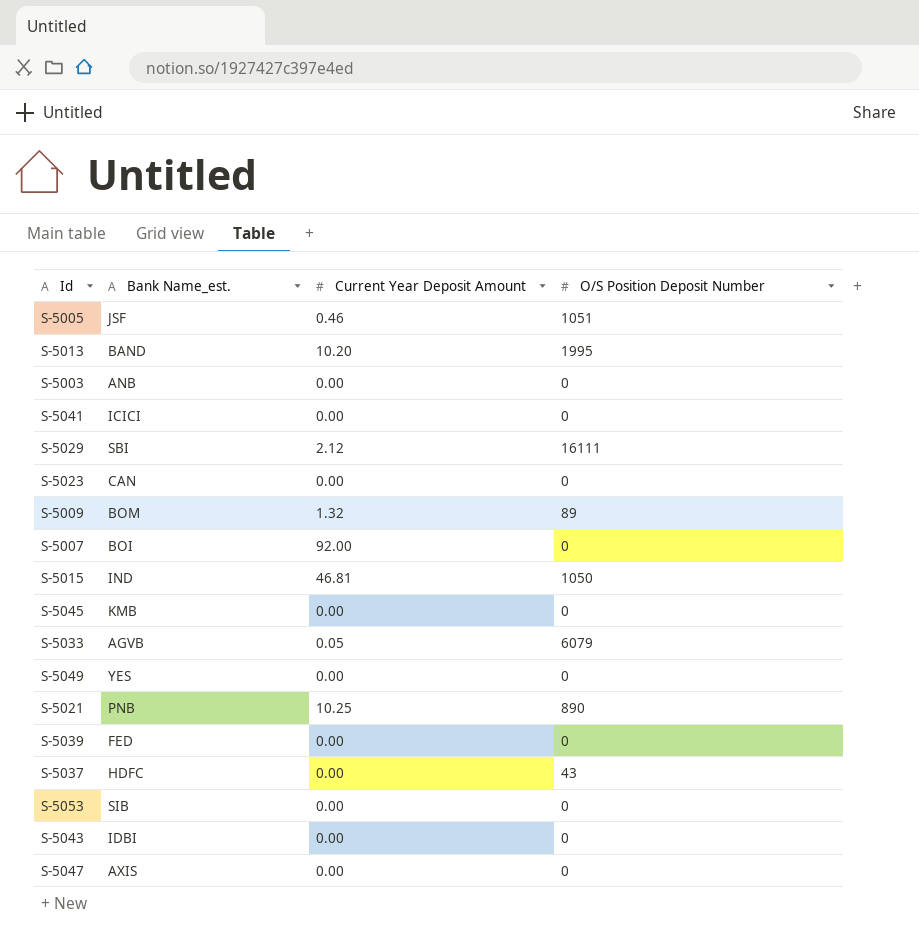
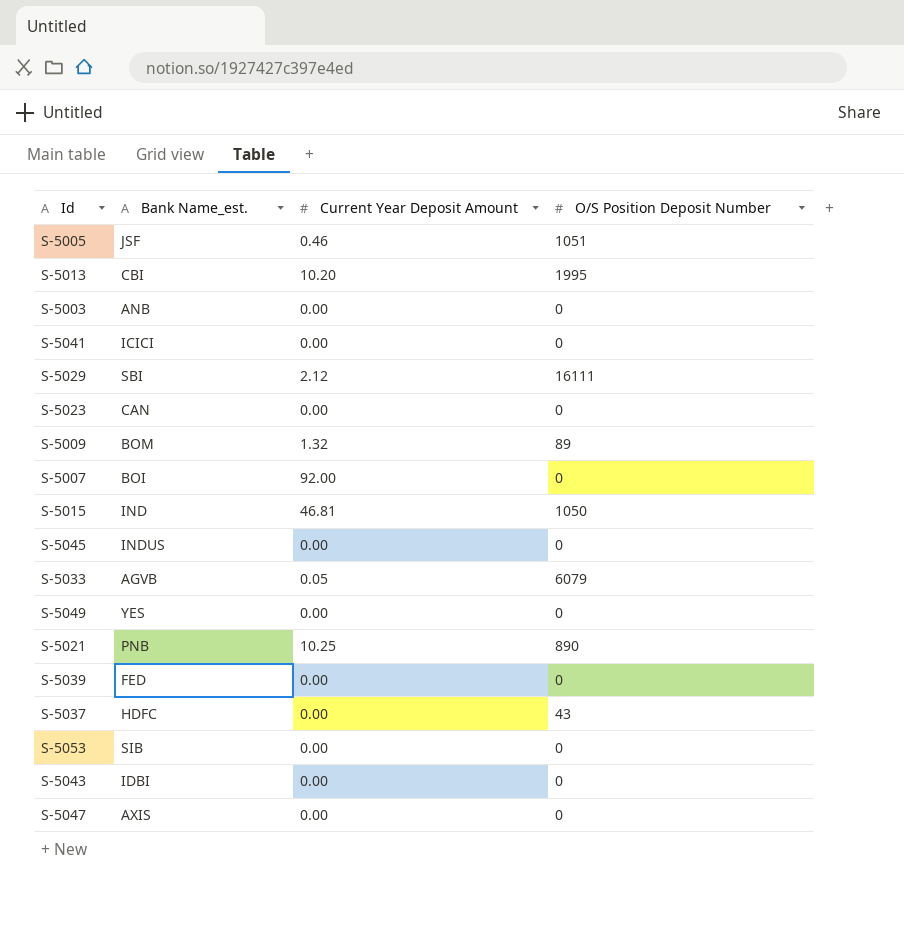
S-5013 | Bank Name_est.: BAND -> CBI
S-5045 | Bank Name_est.: KMB -> INDUS

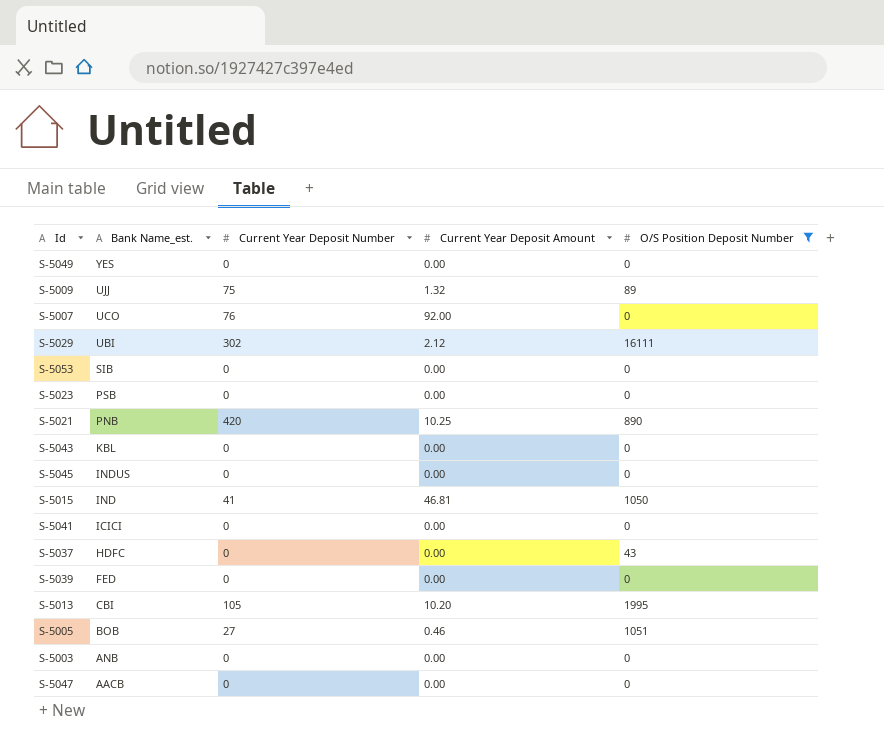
filter: none -> O/S Position Deposit Number != 6079
row order: none -> Bank Name_est. descending
column Current Year Deposit Number | position: none -> 3
S-5009 | Bank Name_est.: BOM -> UJJ
S-5007 | Bank Name_est.: BOI -> UCO
S-5029 | Bank Name_est.: SBI -> UBI
S-5023 | Bank Name_est.: CAN -> PSB
S-5043 | Bank Name_est.: IDBI -> KBL
S-5005 | Bank Name_est.: JSF -> BOB
S-5047 | Bank Name_est.: AXIS -> AACB

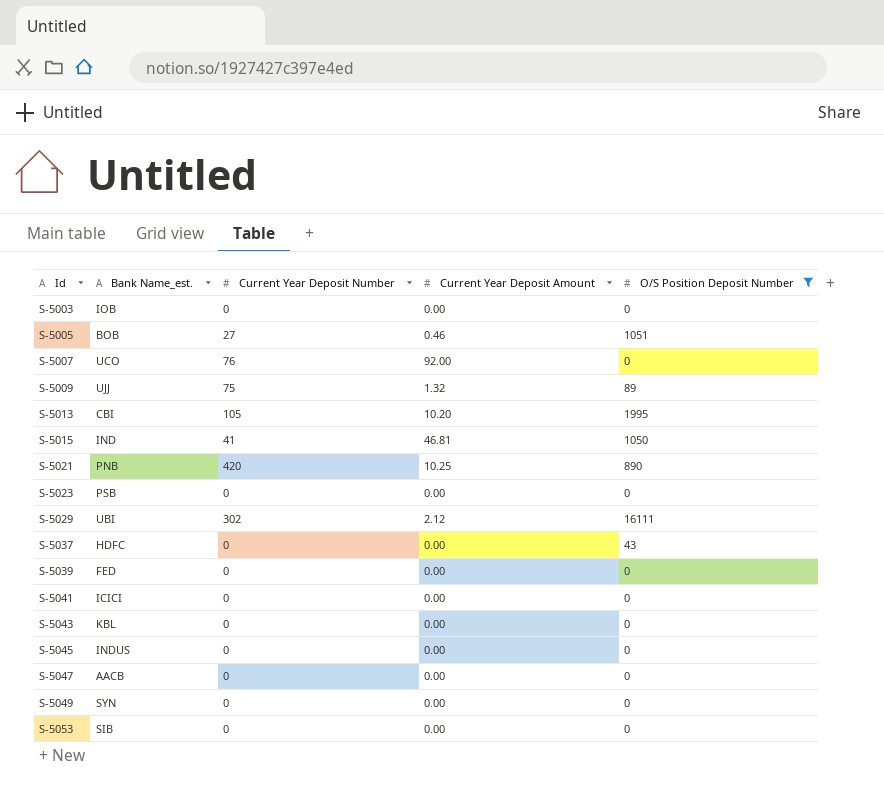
row order: Bank Name_est. descending -> Id ascending
S-5003 | Bank Name_est.: ANB -> IOB
S-5049 | Bank Name_est.: YES -> SYN

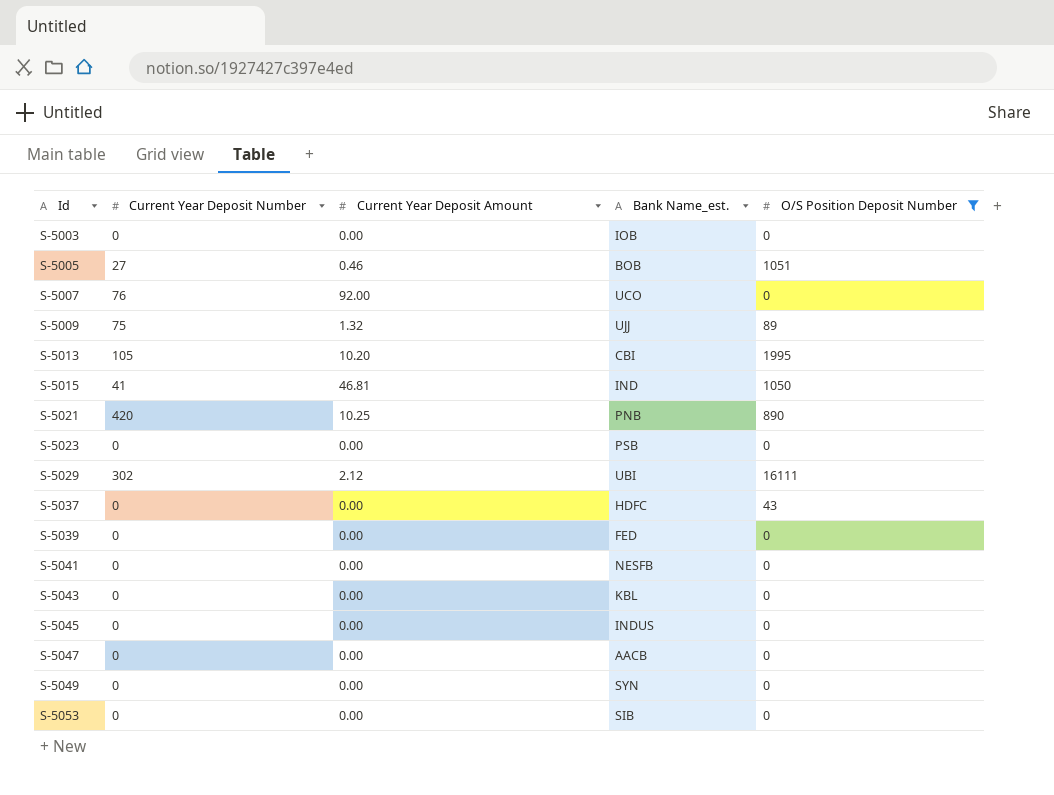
column Bank Name_est. | position: 2 -> 4
S-5041 | Bank Name_est.: ICICI -> NESFB

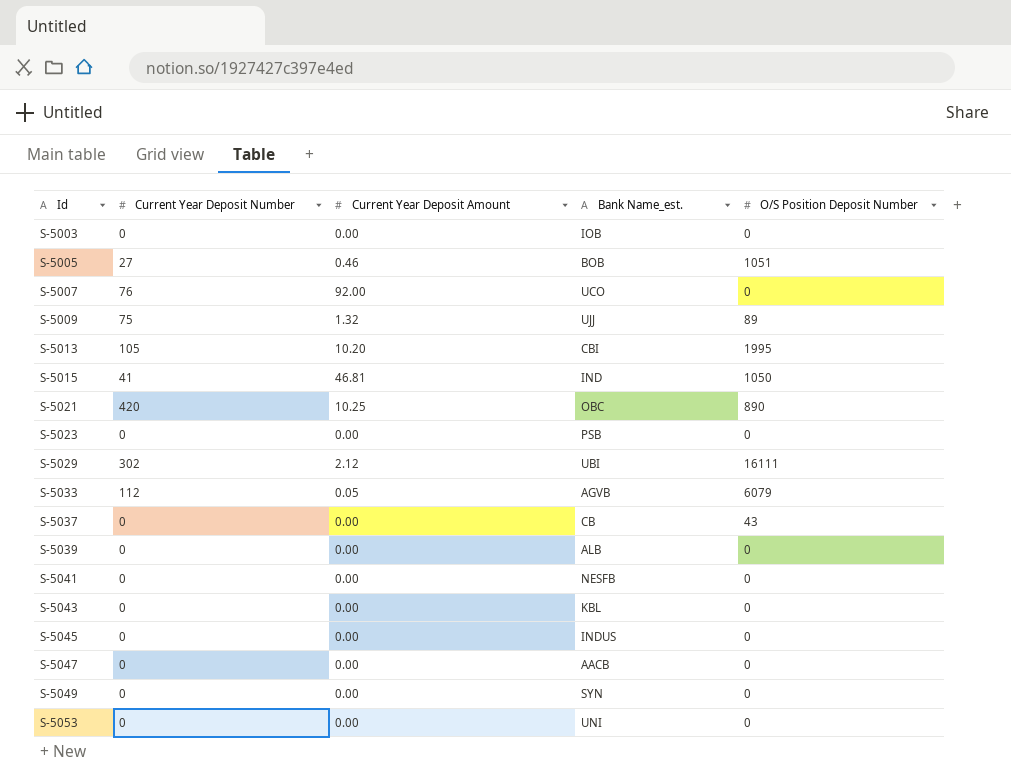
filter: O/S Position Deposit Number != 6079 -> none
S-5021 | Bank Name_est.: PNB -> OBC
S-5037 | Bank Name_est.: HDFC -> CB
S-5039 | Bank Name_est.: FED -> ALB
S-5053 | Bank Name_est.: SIB -> UNI

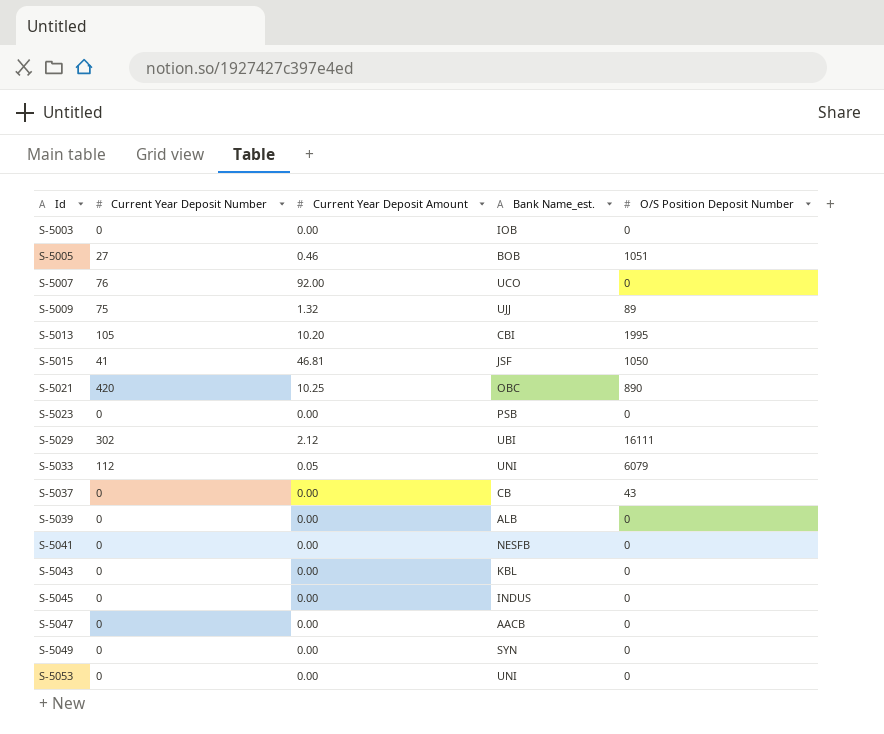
S-5015 | Bank Name_est.: IND -> JSF
S-5033 | Bank Name_est.: AGVB -> UNI

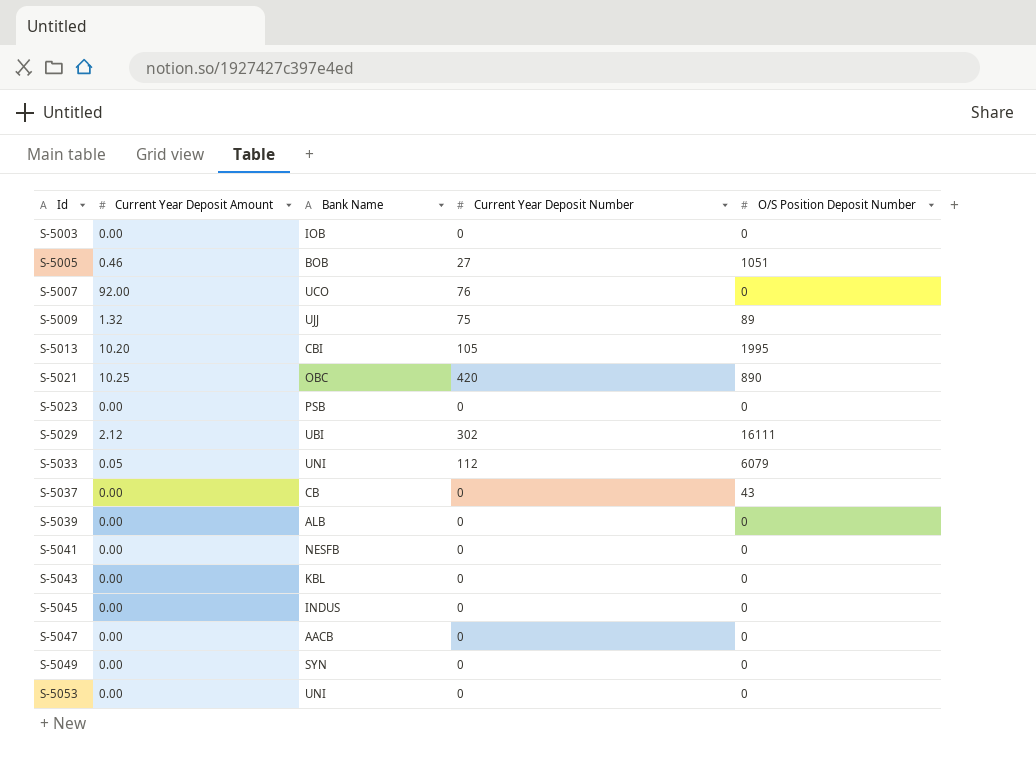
column name: Bank Name_est. -> Bank Name
column Current Year Deposit Number | position: 2 -> 4
row S-5015: 41 | 46.81 | JSF | 1050 -> none

